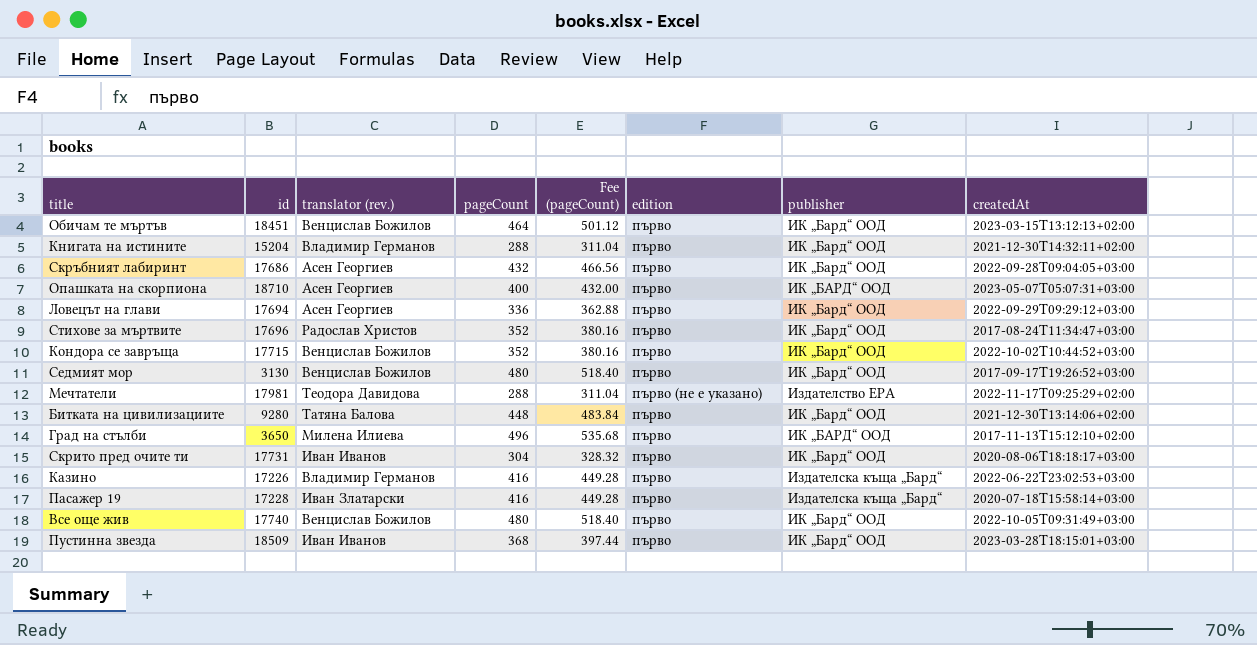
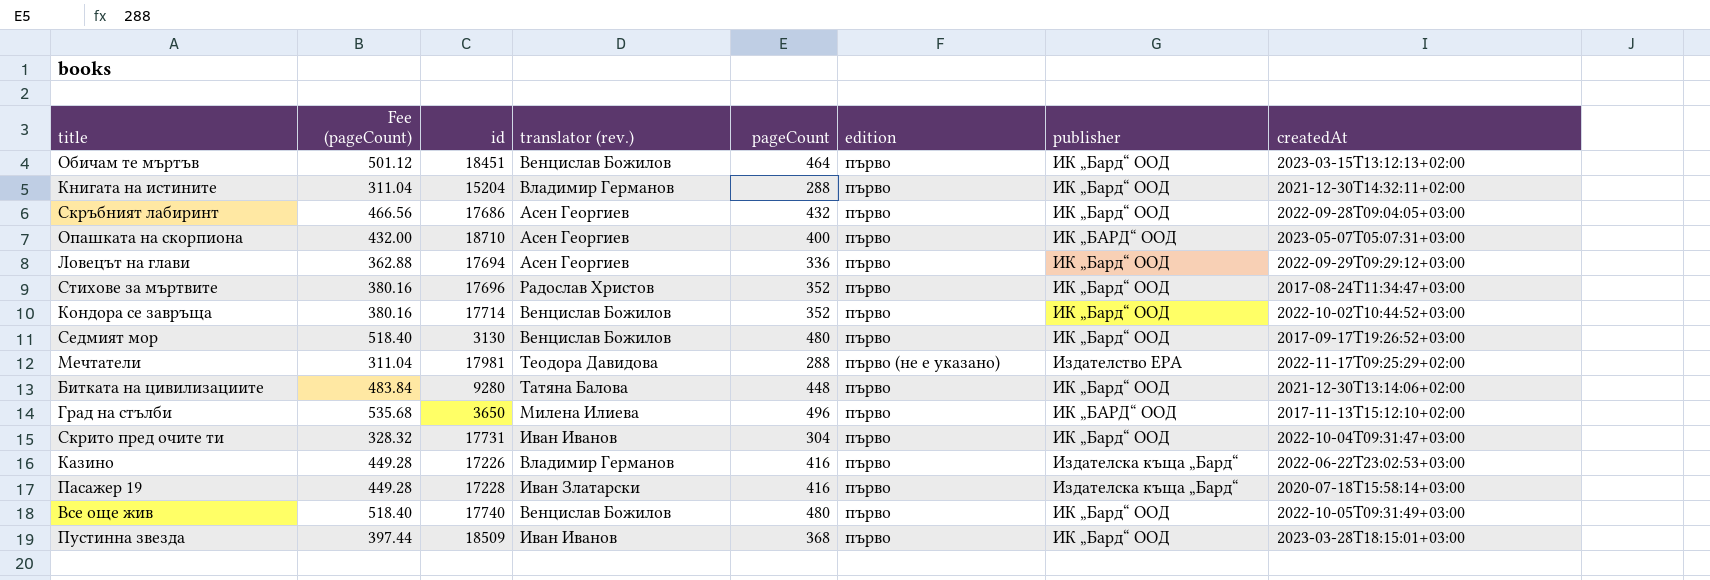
column Fee (pageCount) | position: 5 -> 2
Кондора се завръща | id: 17715 -> 17714
Скрито пред очите ти | createdAt: 2020-08-06T18:18:17+03:00 -> 2022-10-04T09:31:47+03:00

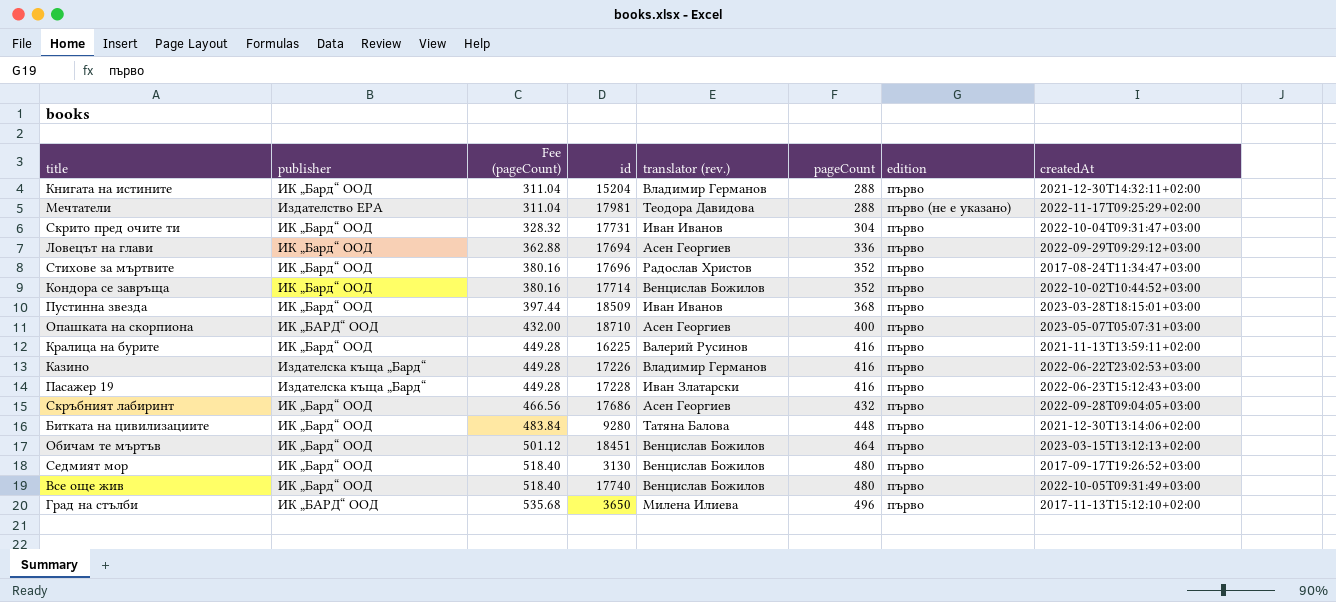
row order: none -> Fee (pageCount) ascending
column publisher | position: 7 -> 2
row Кралица на бурите: none -> ИК „Бард“ ООД | 449.28 | 16225 | Валерий Русинов | 416 | първо | 2021-11-13T13:59:11+02:00
Пасажер 19 | createdAt: 2020-07-18T15:58:14+03:00 -> 2022-06-23T15:12:43+03:00

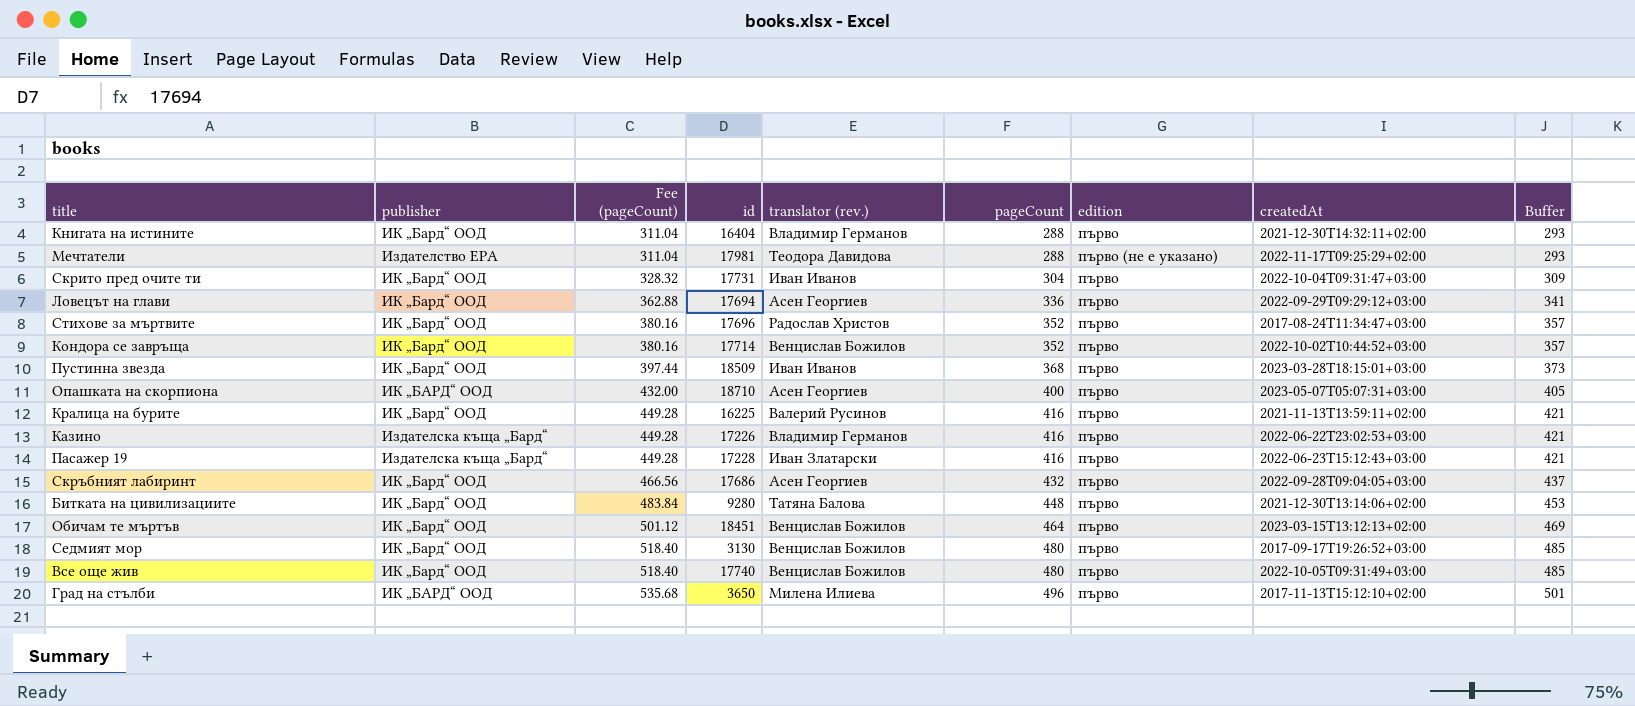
column Buffer | formula: none -> [pageCount] + 5
Книгата на истините | id: 15204 -> 16404

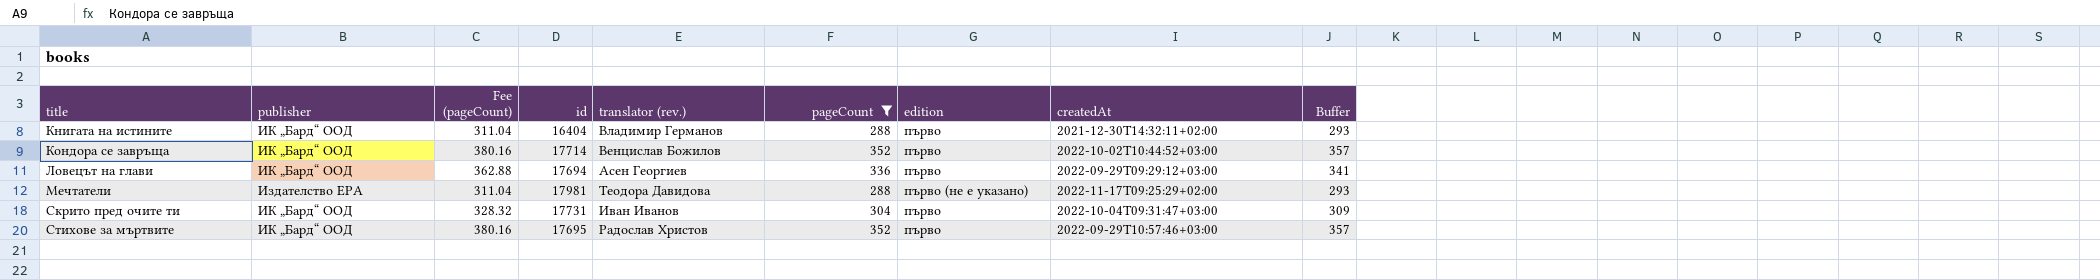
filter: none -> pageCount <= 352
row order: Fee (pageCount) ascending -> title ascending
Стихове за мъртвите | id: 17696 -> 17695
Стихове за мъртвите | createdAt: 2017-08-24T11:34:47+03:00 -> 2022-09-29T10:57:46+03:00

